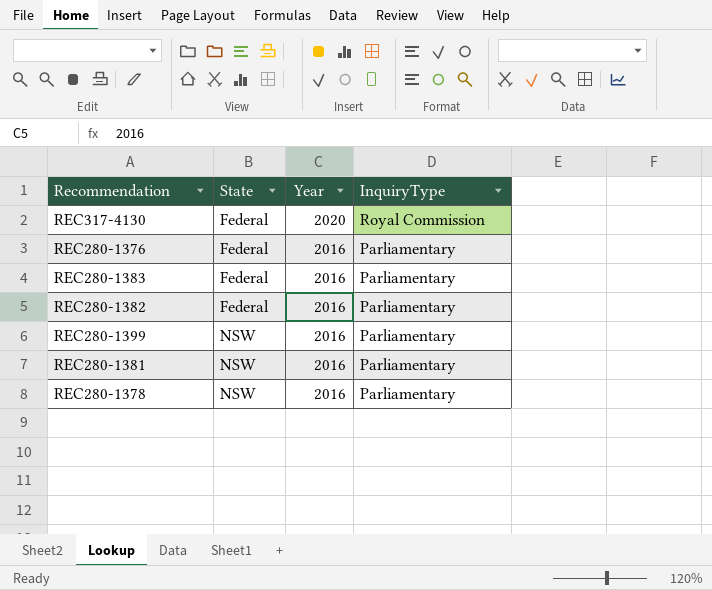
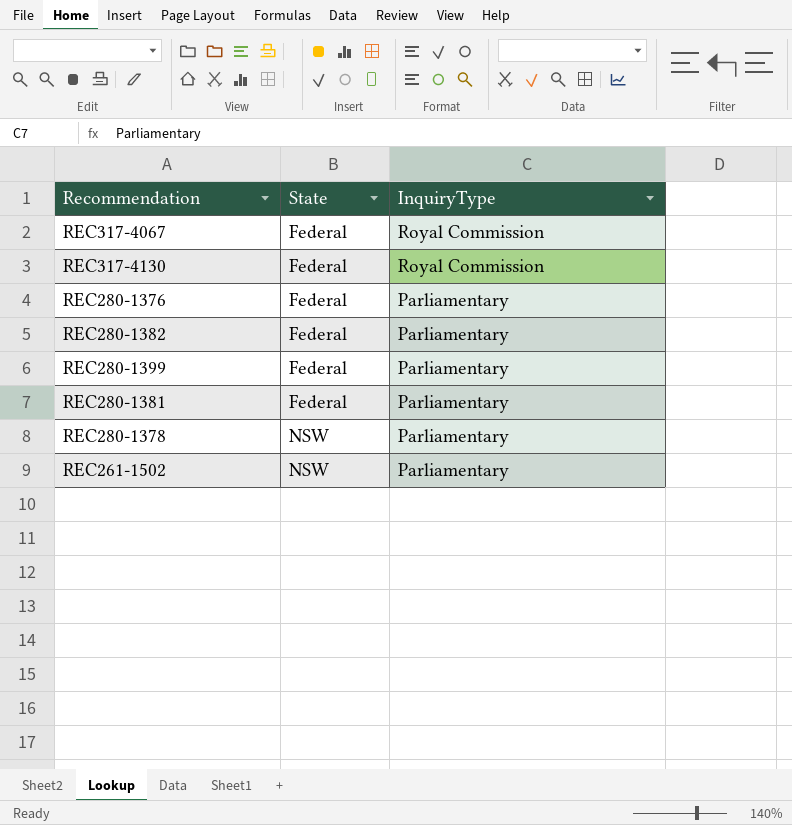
column Year | position: 3 -> none
row REC280-1383: Federal | 2016 | Parliamentary -> none
row REC317-4067: none -> Federal | Royal Commission
REC280-1399 | State: NSW -> Federal
REC280-1381 | State: NSW -> Federal
row REC261-1502: none -> NSW | Parliamentary

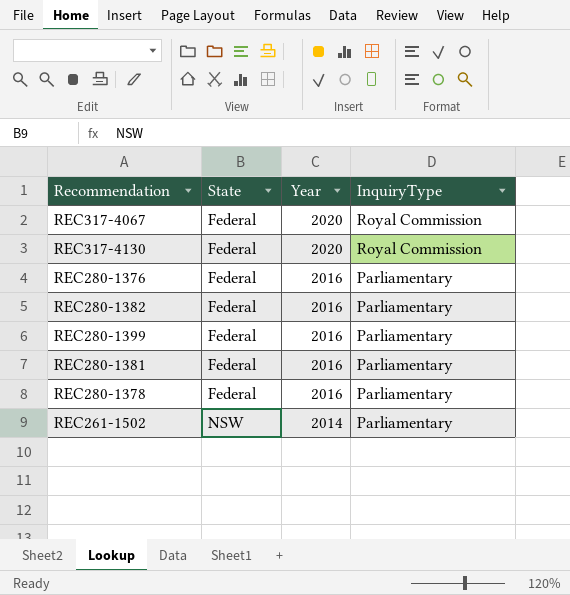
column Year | position: none -> 3
REC280-1378 | State: NSW -> Federal

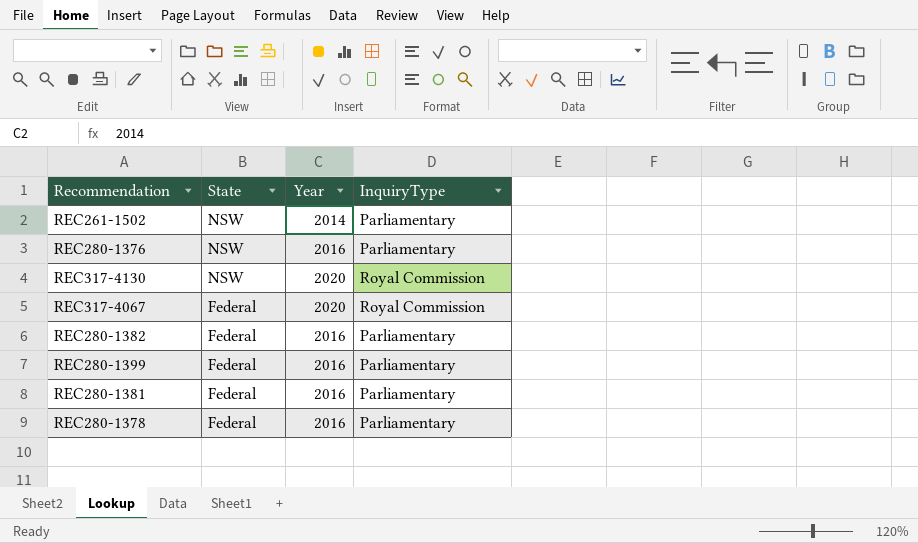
row order: State ascending -> State descending
REC280-1376 | State: Federal -> NSW
REC317-4130 | State: Federal -> NSW

